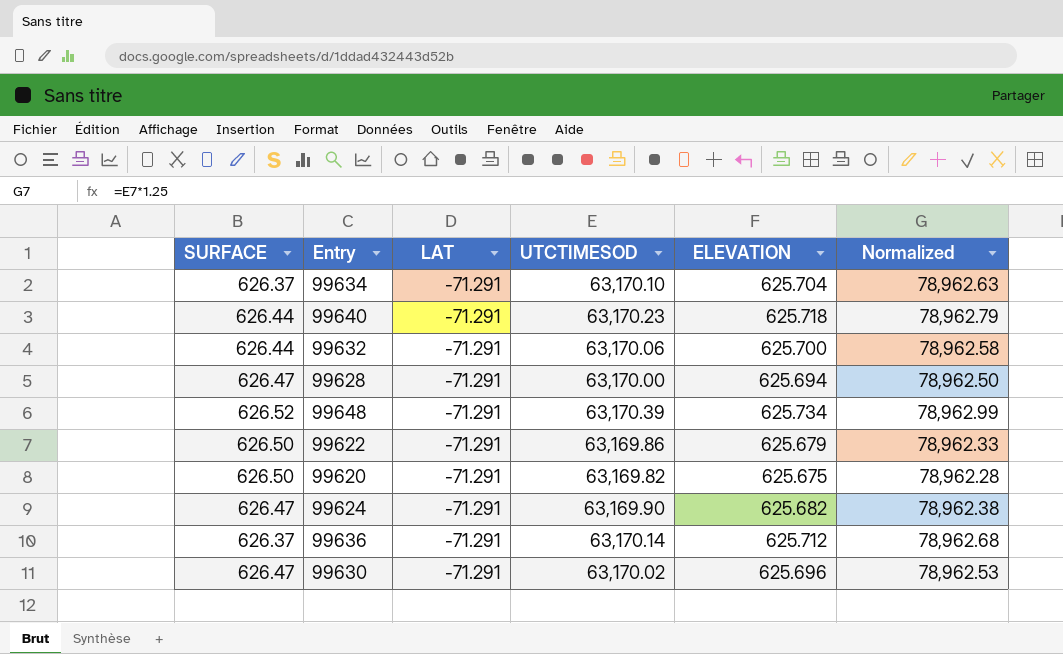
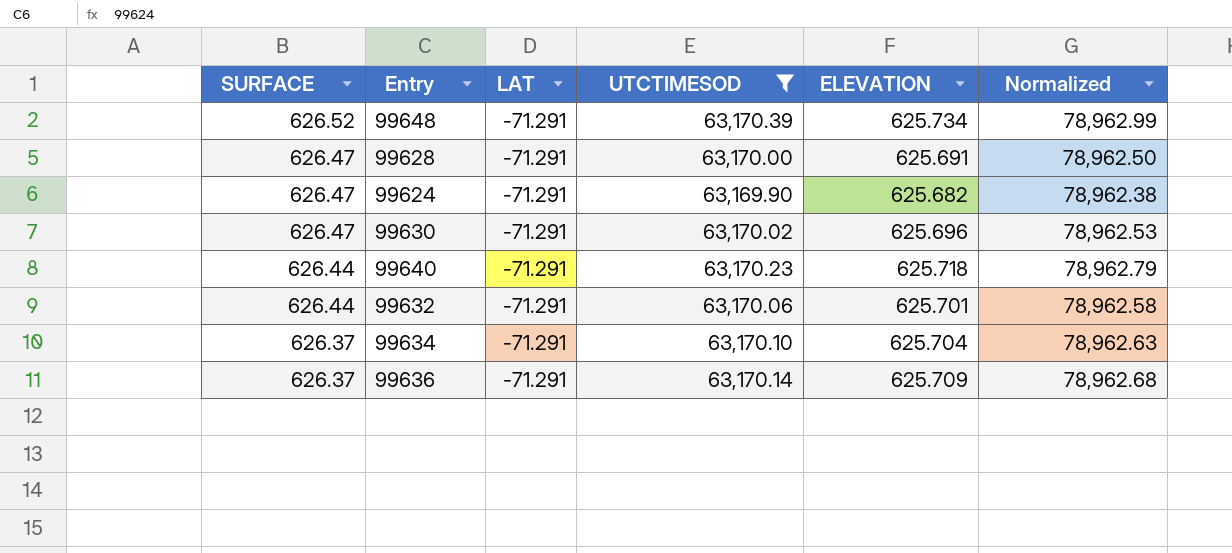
filter: none -> UTCTIMESOD >= 63,169.90
row order: none -> SURFACE descending
99628 | ELEVATION: 625.694 -> 625.691
99632 | ELEVATION: 625.700 -> 625.701
99636 | ELEVATION: 625.712 -> 625.709

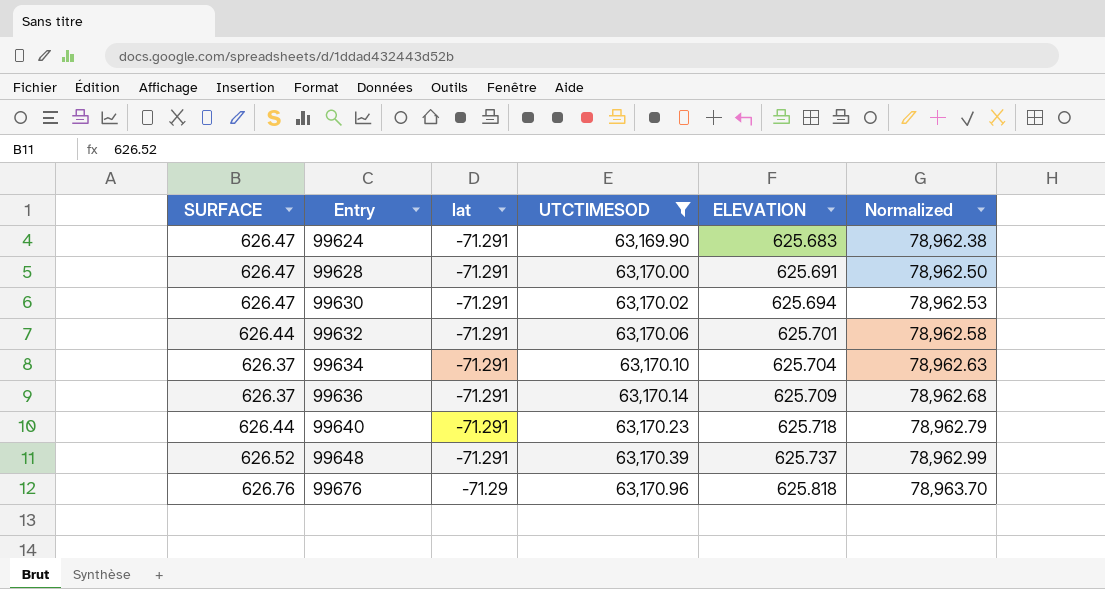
row order: SURFACE descending -> Entry ascending
column name: LAT -> lat
99624 | ELEVATION: 625.682 -> 625.683
99630 | ELEVATION: 625.696 -> 625.694
99648 | ELEVATION: 625.734 -> 625.737
row 99676: none -> 626.76 | -71.29 | 63,170.96 | 625.818 | 78,963.70

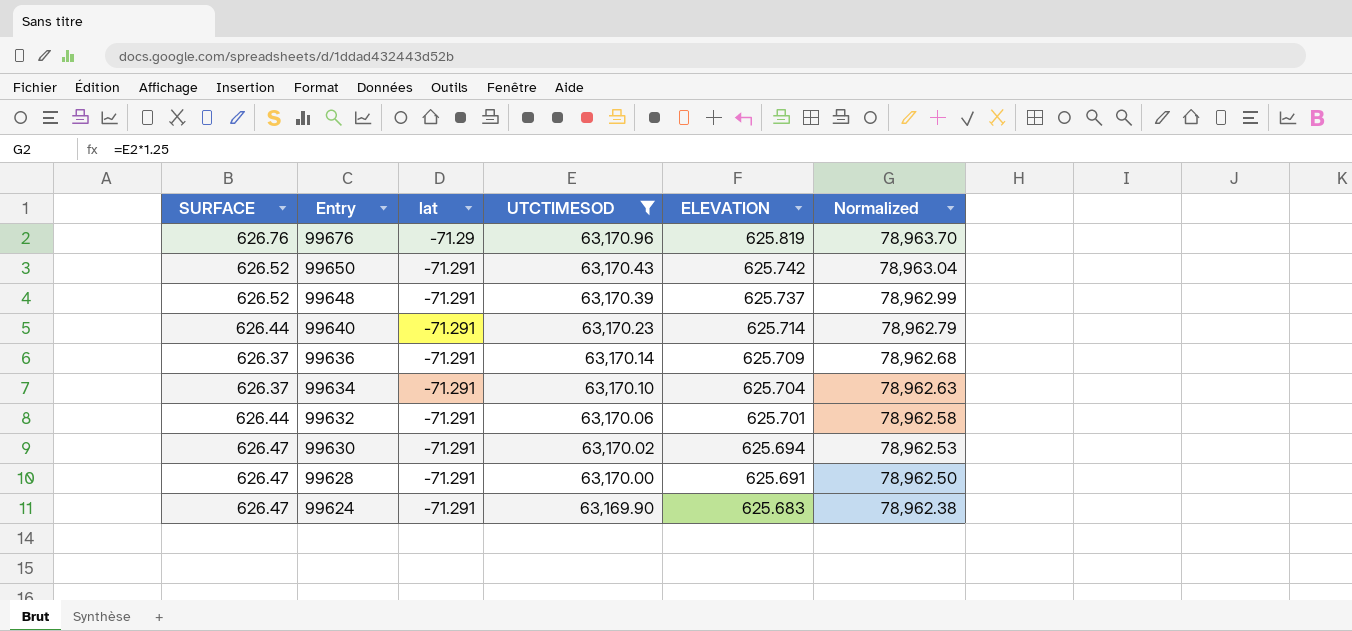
row order: Entry ascending -> Entry descending
99676 | ELEVATION: 625.818 -> 625.819
row 99650: none -> 626.52 | -71.291 | 63,170.43 | 625.742 | 78,963.04
99640 | ELEVATION: 625.718 -> 625.714

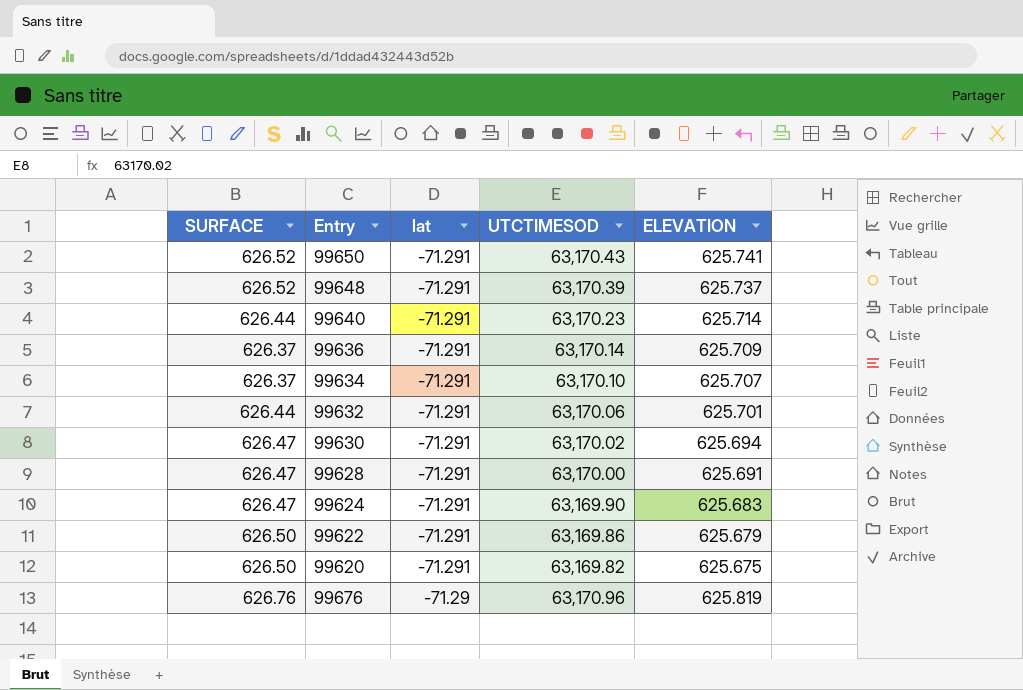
filter: UTCTIMESOD >= 63,169.90 -> none
row order: Entry descending -> lat ascending
column Normalized | formula: [UTCTIMESOD] * 1.25 -> none
99650 | ELEVATION: 625.742 -> 625.741
99634 | ELEVATION: 625.704 -> 625.707

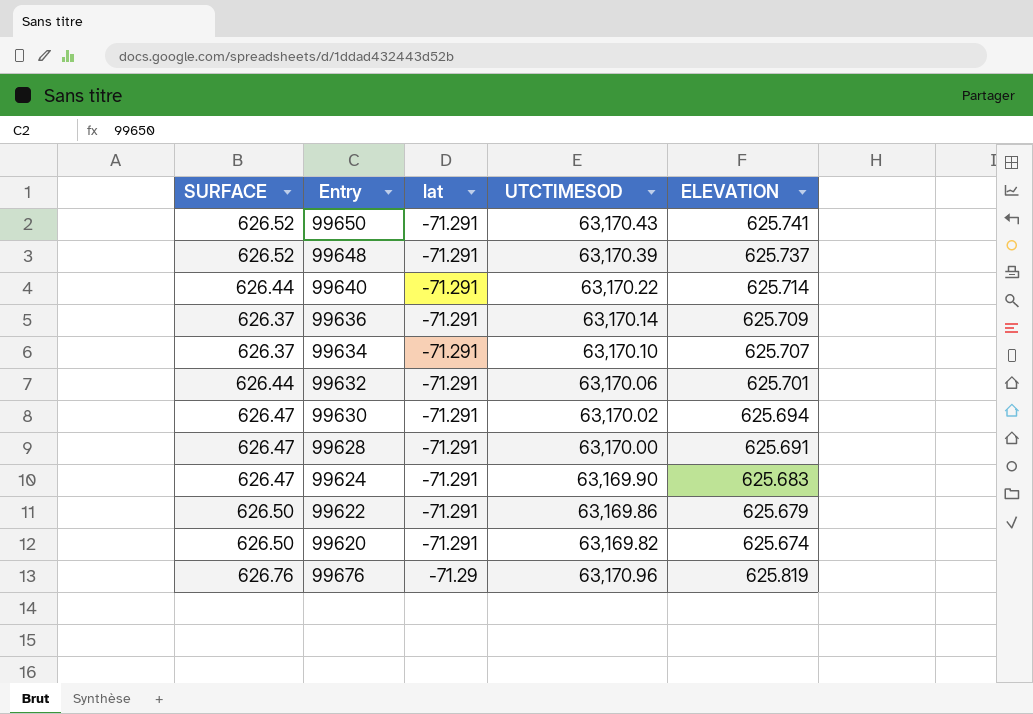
99640 | UTCTIMESOD: 63,170.23 -> 63,170.22
99620 | ELEVATION: 625.675 -> 625.674

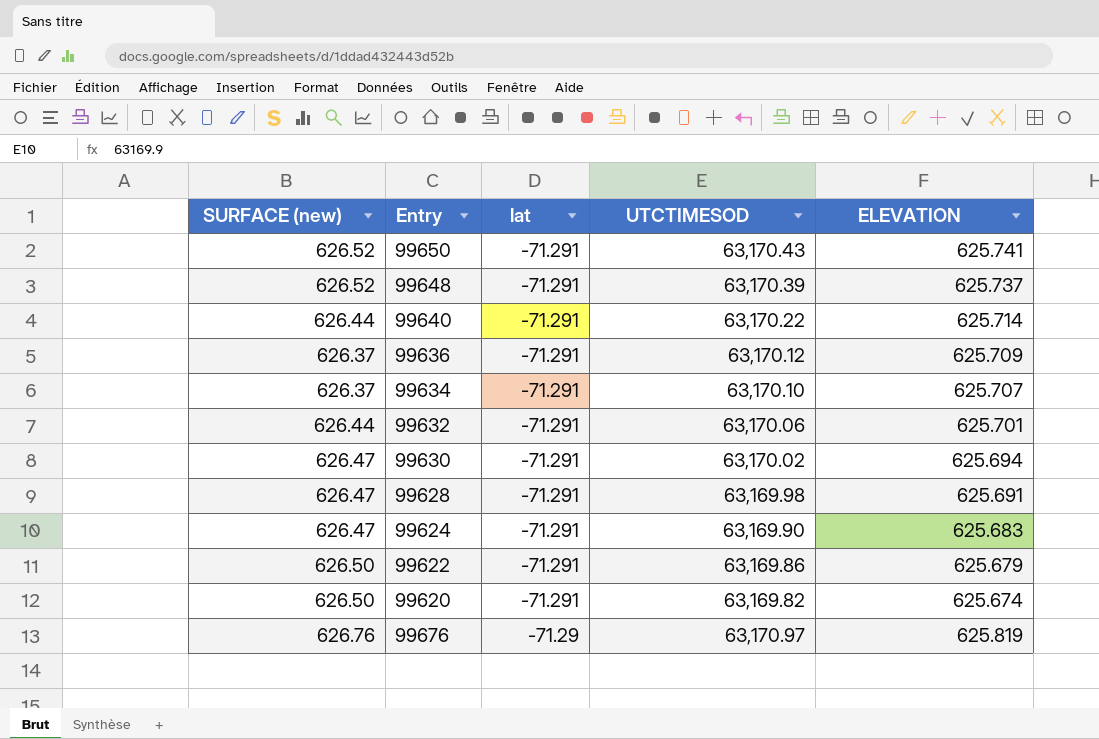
column name: SURFACE -> SURFACE (new)
99636 | UTCTIMESOD: 63,170.14 -> 63,170.12
99628 | UTCTIMESOD: 63,170.00 -> 63,169.98
99676 | UTCTIMESOD: 63,170.96 -> 63,170.97

